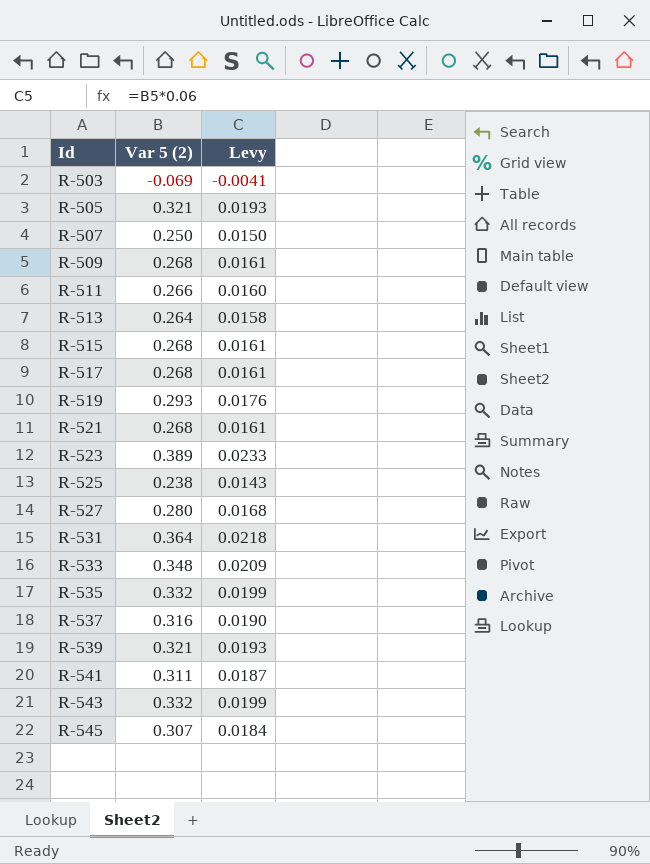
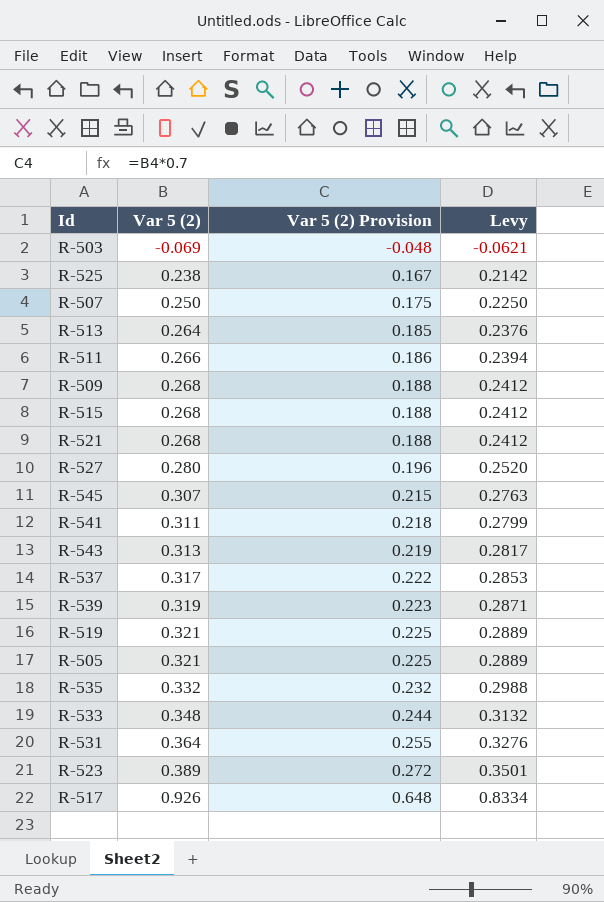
row order: Id ascending -> Var 5 (2) ascending
column Var 5 (2) Provision | formula: none -> [Var 5 (2)] * 0.7
column Levy | formula: [Var 5 (2)] * 0.06 -> [Var 5 (2)] * 0.9
R-543 | Var 5 (2): 0.332 -> 0.313
R-537 | Var 5 (2): 0.316 -> 0.317
R-539 | Var 5 (2): 0.321 -> 0.319
R-519 | Var 5 (2): 0.293 -> 0.321
R-517 | Var 5 (2): 0.268 -> 0.926

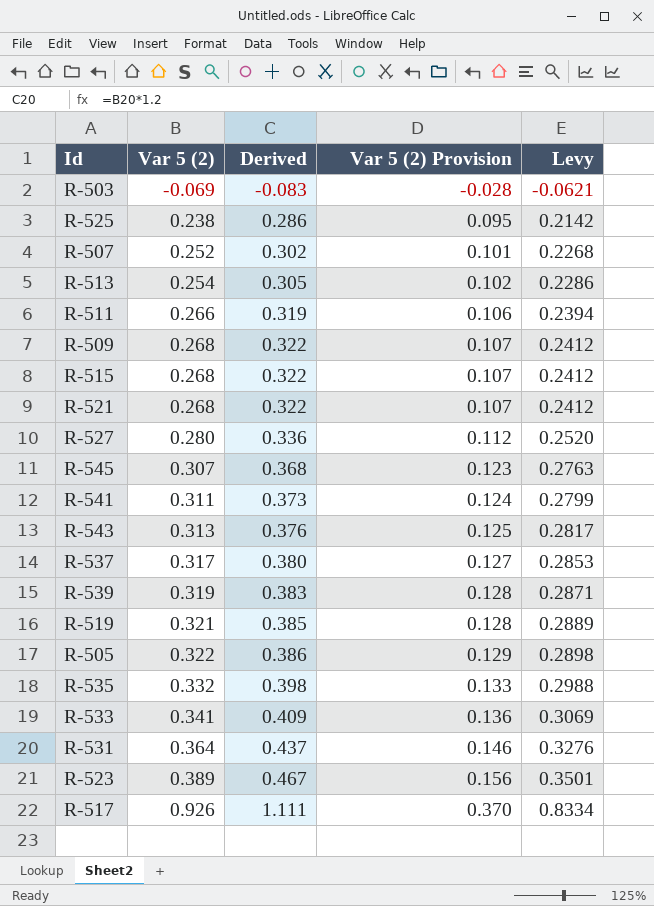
column Derived | formula: none -> [Var 5 (2)] * 1.2
column Var 5 (2) Provision | formula: [Var 5 (2)] * 0.7 -> [Var 5 (2)] * 0.4
R-507 | Var 5 (2): 0.250 -> 0.252
R-507 | Levy: 0.2250 -> 0.2268
R-513 | Var 5 (2): 0.264 -> 0.254
R-513 | Levy: 0.2376 -> 0.2286
R-505 | Var 5 (2): 0.321 -> 0.322
R-505 | Levy: 0.2889 -> 0.2898
R-533 | Var 5 (2): 0.348 -> 0.341
R-533 | Levy: 0.3132 -> 0.3069

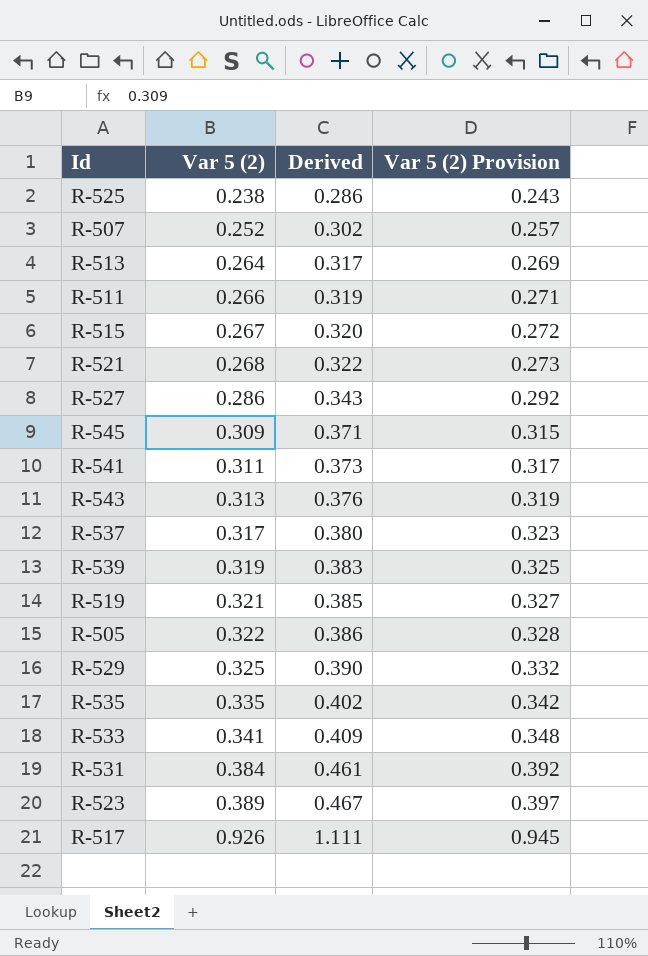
column Levy | formula: [Var 5 (2)] * 0.9 -> none
column Var 5 (2) Provision | formula: [Var 5 (2)] * 0.4 -> [Var 5 (2)] * 1.02
row R-503: -0.069 | -0.083 | -0.028 | -0.0621 -> none
row R-509: 0.268 | 0.322 | 0.107 | 0.2412 -> none
R-513 | Var 5 (2): 0.254 -> 0.264
R-513 | Derived: 0.305 -> 0.317
R-515 | Var 5 (2): 0.268 -> 0.267
R-515 | Derived: 0.322 -> 0.320
R-527 | Var 5 (2): 0.280 -> 0.286
R-527 | Derived: 0.336 -> 0.343
R-545 | Var 5 (2): 0.307 -> 0.309
R-545 | Derived: 0.368 -> 0.371
row R-529: none -> 0.325 | 0.390 | 0.332
R-535 | Var 5 (2): 0.332 -> 0.335
R-535 | Derived: 0.398 -> 0.402
R-531 | Var 5 (2): 0.364 -> 0.384
R-531 | Derived: 0.437 -> 0.461

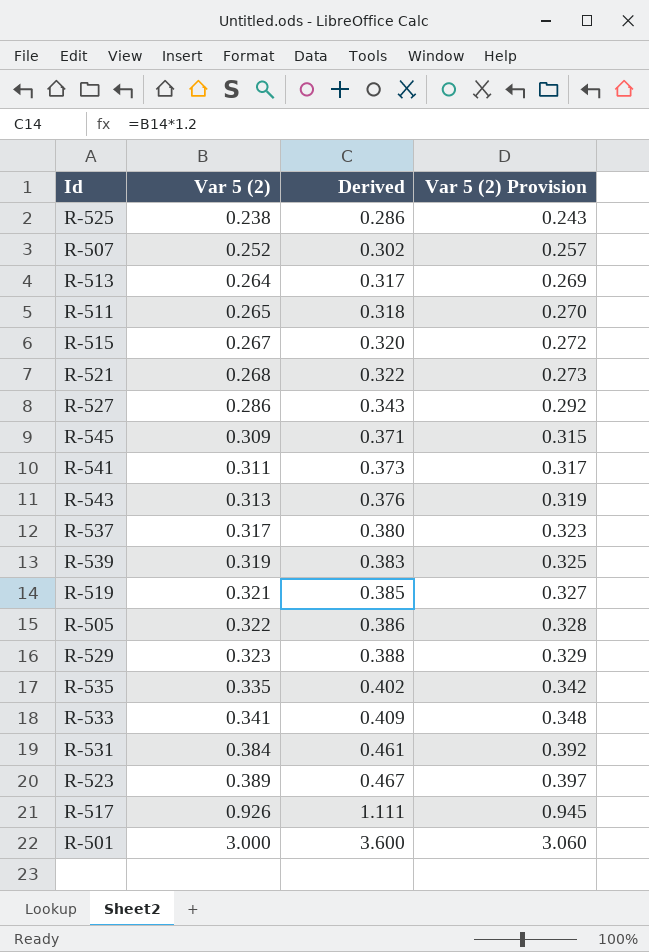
R-511 | Var 5 (2): 0.266 -> 0.265
R-511 | Derived: 0.319 -> 0.318
R-511 | Var 5 (2) Provision: 0.271 -> 0.270
R-529 | Var 5 (2): 0.325 -> 0.323
R-529 | Derived: 0.390 -> 0.388
R-529 | Var 5 (2) Provision: 0.332 -> 0.329
row R-501: none -> 3.000 | 3.600 | 3.060

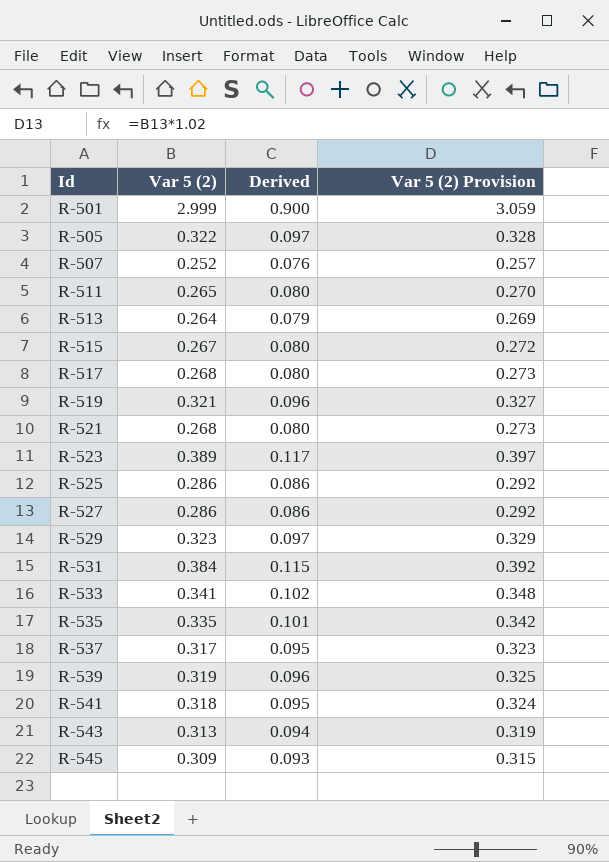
row order: Var 5 (2) ascending -> Id ascending
column Derived | formula: [Var 5 (2)] * 1.2 -> [Var 5 (2)] * 0.3
R-501 | Var 5 (2): 3.000 -> 2.999
R-501 | Var 5 (2) Provision: 3.060 -> 3.059
R-517 | Var 5 (2): 0.926 -> 0.268
R-517 | Var 5 (2) Provision: 0.945 -> 0.273
R-525 | Var 5 (2): 0.238 -> 0.286
R-525 | Var 5 (2) Provision: 0.243 -> 0.292
R-541 | Var 5 (2): 0.311 -> 0.318
R-541 | Var 5 (2) Provision: 0.317 -> 0.324

